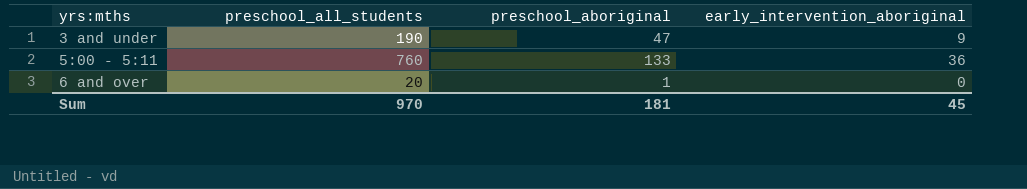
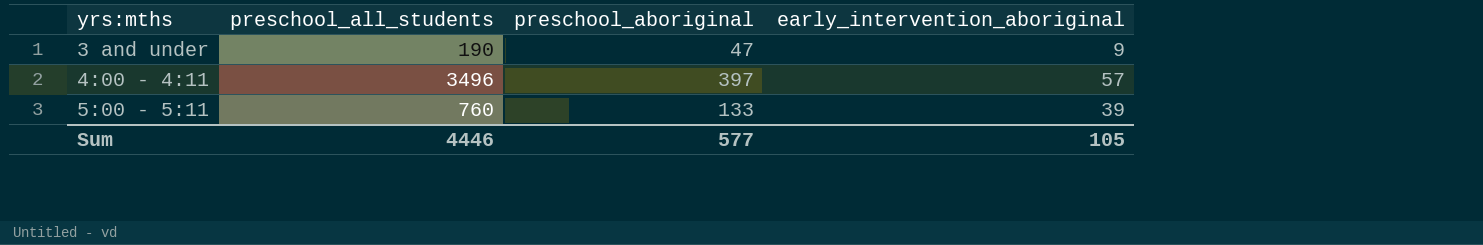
row 6 and over: 20 | 1 | 0 -> none
row 4:00 - 4:11: none -> 3496 | 397 | 57
5:00 - 5:11 | early_intervention_aboriginal: 36 -> 39
Sum | preschool_all_students: 970 -> 4446
Sum | preschool_aboriginal: 181 -> 577
Sum | early_intervention_aboriginal: 45 -> 105

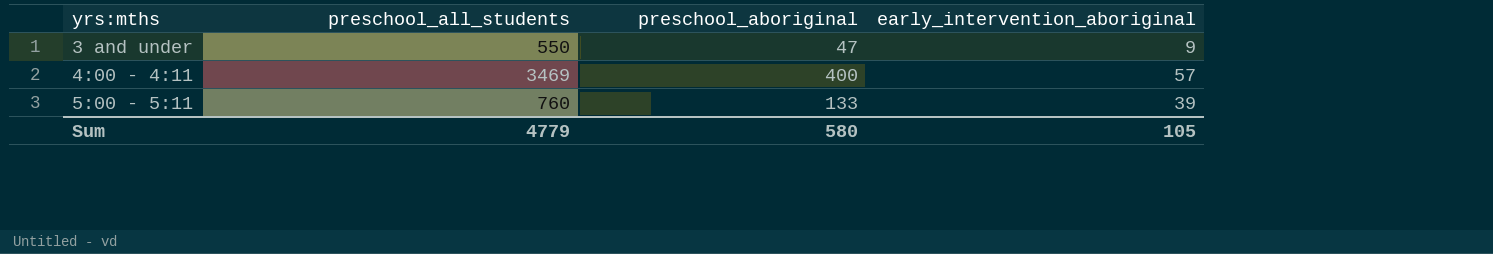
3 and under | preschool_all_students: 190 -> 550
4:00 - 4:11 | preschool_all_students: 3496 -> 3469
4:00 - 4:11 | preschool_aboriginal: 397 -> 400
Sum | preschool_all_students: 4446 -> 4779
Sum | preschool_aboriginal: 577 -> 580

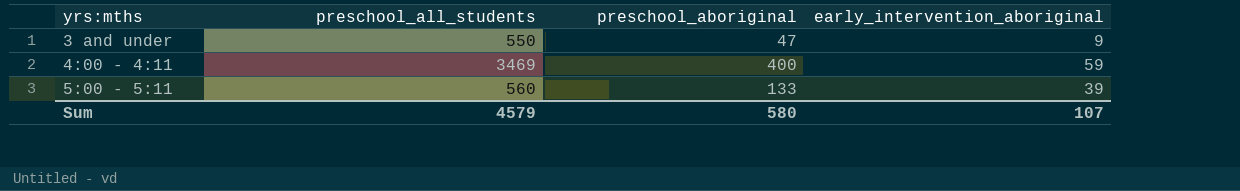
4:00 - 4:11 | early_intervention_aboriginal: 57 -> 59
5:00 - 5:11 | preschool_all_students: 760 -> 560
Sum | preschool_all_students: 4779 -> 4579
Sum | early_intervention_aboriginal: 105 -> 107

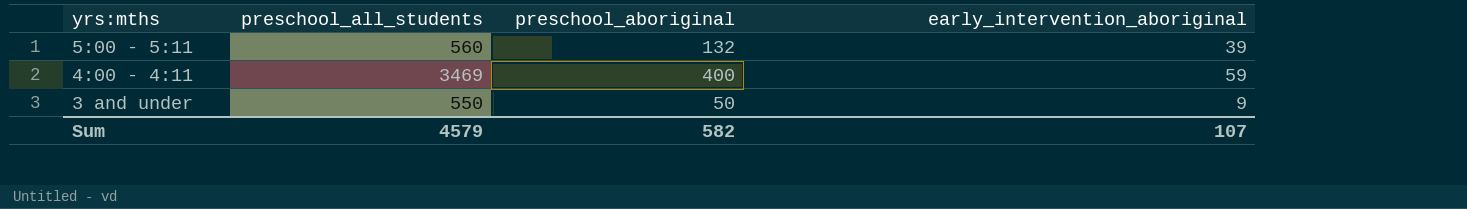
row order: yrs:mths ascending -> yrs:mths descending
5:00 - 5:11 | preschool_aboriginal: 133 -> 132
3 and under | preschool_aboriginal: 47 -> 50
Sum | preschool_aboriginal: 580 -> 582

